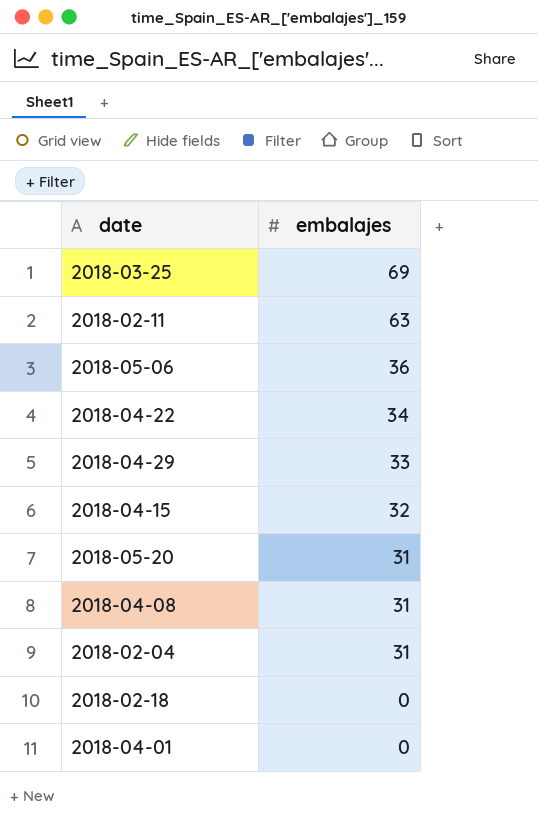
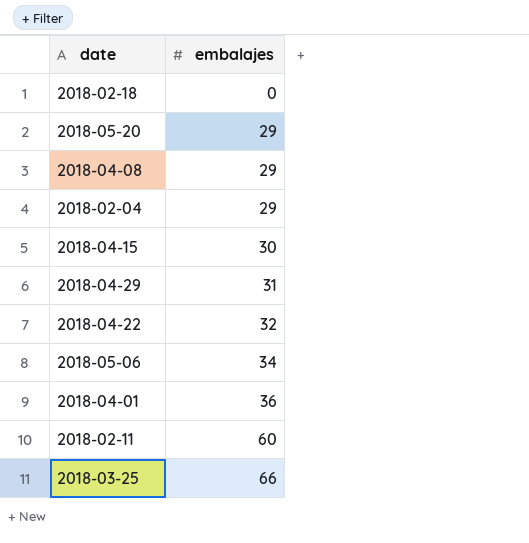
row order: embalajes descending -> embalajes ascending
2018-05-20 | embalajes: 31 -> 29
2018-04-08 | embalajes: 31 -> 29
2018-02-04 | embalajes: 31 -> 29
2018-04-15 | embalajes: 32 -> 30
2018-04-29 | embalajes: 33 -> 31
2018-04-22 | embalajes: 34 -> 32
2018-05-06 | embalajes: 36 -> 34
2018-04-01 | embalajes: 0 -> 36
2018-02-11 | embalajes: 63 -> 60
2018-03-25 | embalajes: 69 -> 66

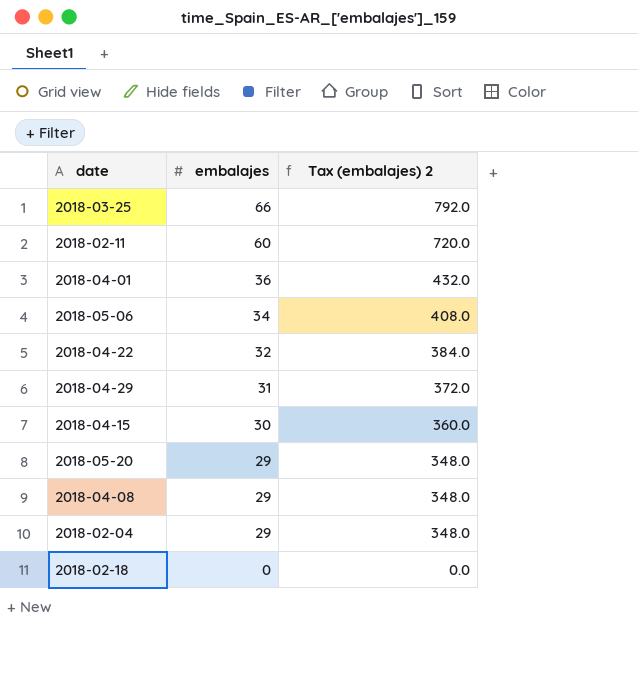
row order: embalajes ascending -> embalajes descending
column Tax (embalajes) 2 | formula: none -> [embalajes] * 12

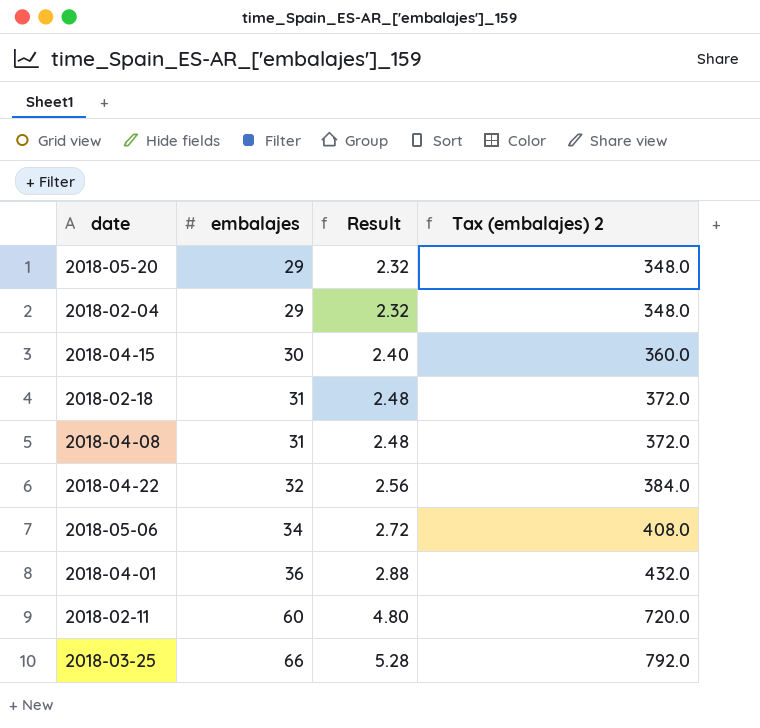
row order: embalajes descending -> embalajes ascending
column Result | formula: none -> [embalajes] * 0.08
row 2018-04-29: 31 | 372.0 -> none
2018-02-18 | embalajes: 0 -> 31
2018-02-18 | Tax (embalajes) 2: 0.0 -> 372.0
2018-04-08 | embalajes: 29 -> 31
2018-04-08 | Tax (embalajes) 2: 348.0 -> 372.0

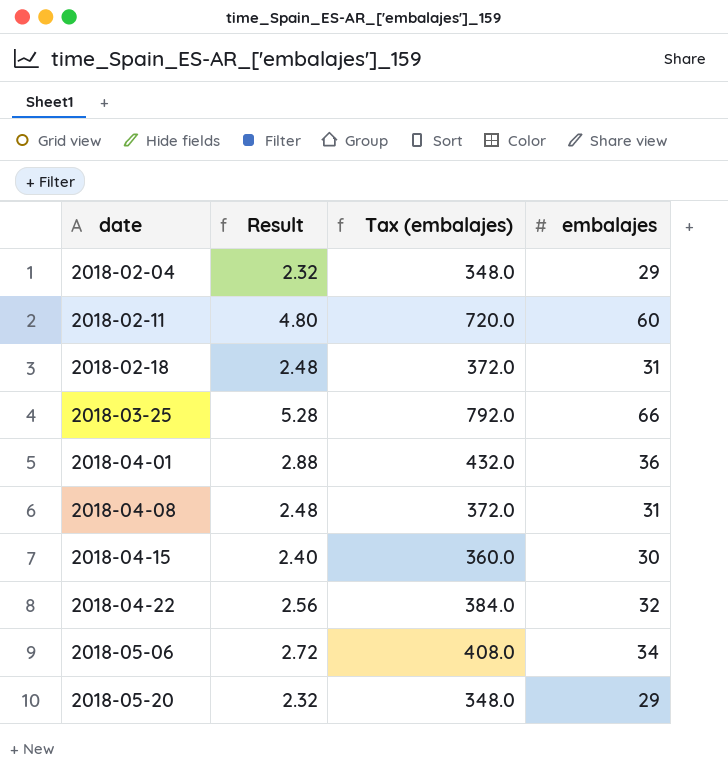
row order: embalajes ascending -> date ascending
column name: Tax (embalajes) 2 -> Tax (embalajes)
column embalajes | position: 2 -> 4

